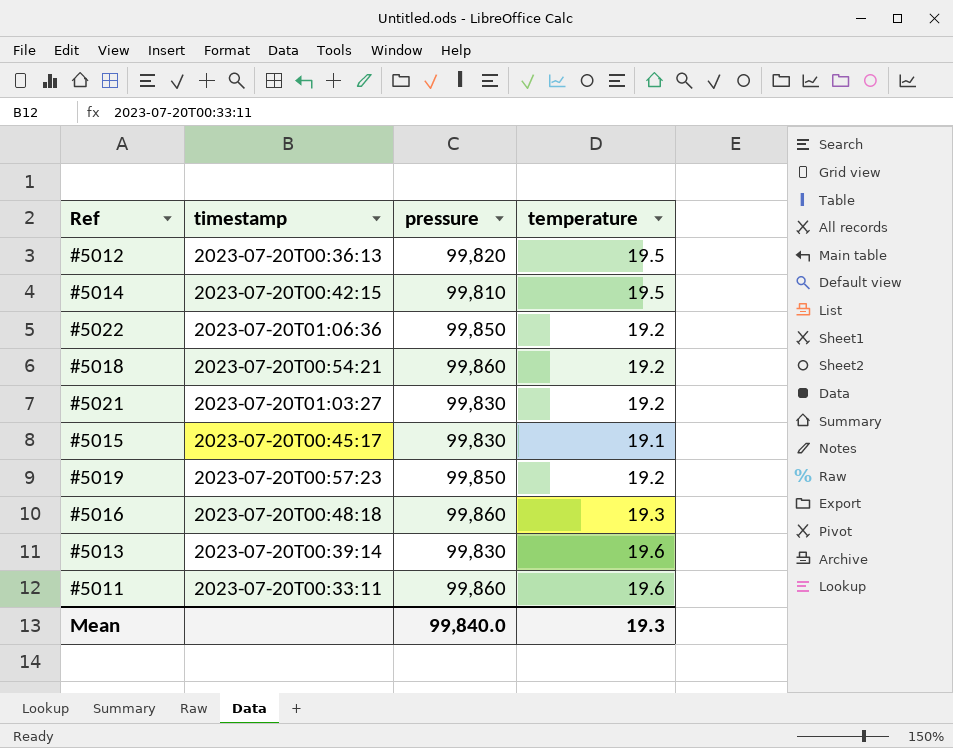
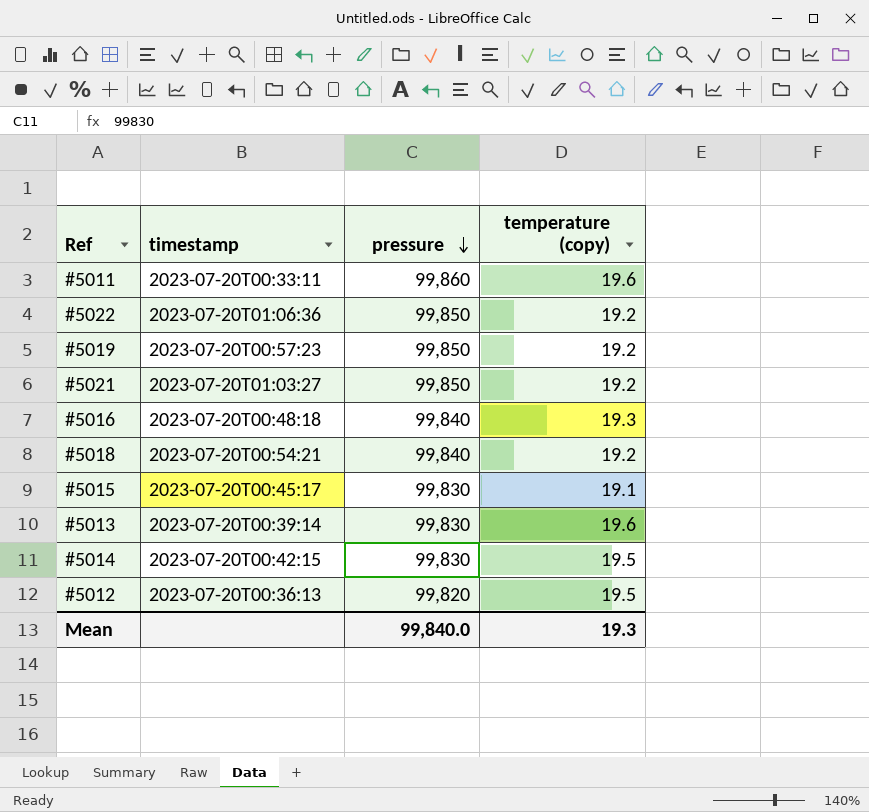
row order: none -> pressure descending
column name: temperature -> temperature (copy)
#5021 | pressure: 99,830 -> 99,850
#5016 | pressure: 99,860 -> 99,840
#5018 | pressure: 99,860 -> 99,840
#5014 | pressure: 99,810 -> 99,830

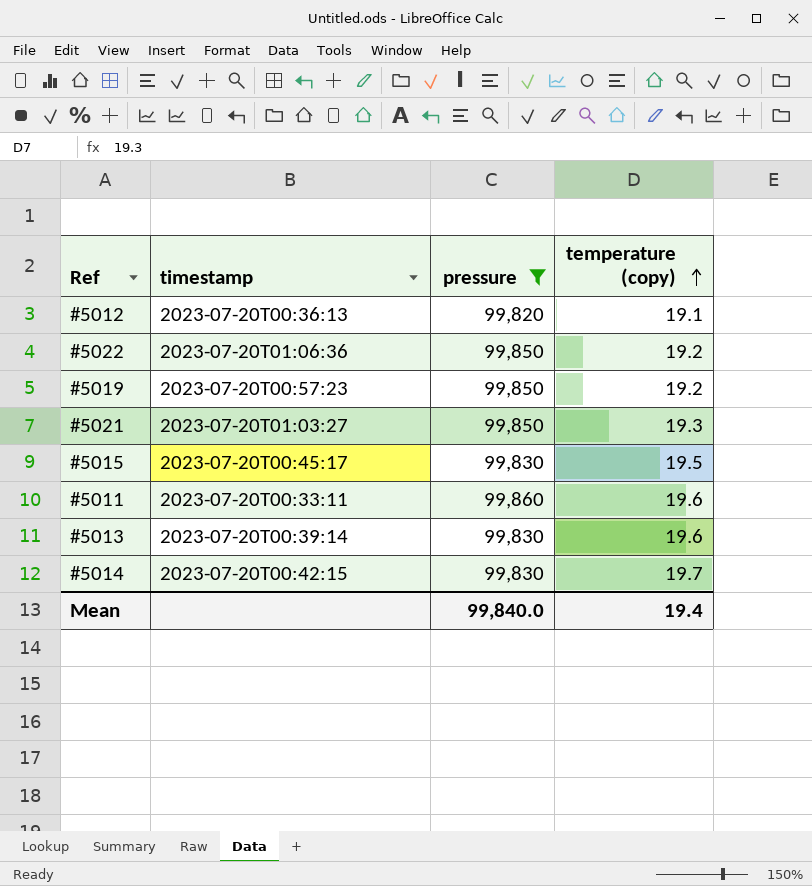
filter: none -> pressure != 99,840
row order: pressure descending -> temperature (copy) ascending
#5012 | temperature (copy): 19.5 -> 19.1
#5021 | temperature (copy): 19.2 -> 19.3
#5015 | temperature (copy): 19.1 -> 19.5
#5014 | temperature (copy): 19.5 -> 19.7
Mean | temperature (copy): 19.3 -> 19.4

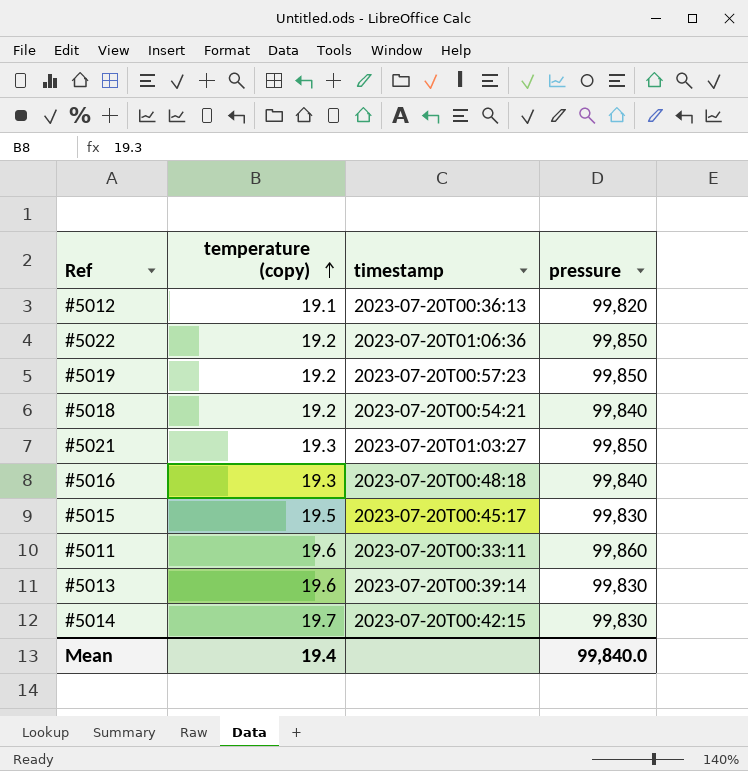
filter: pressure != 99,840 -> none
column temperature (copy) | position: 4 -> 2

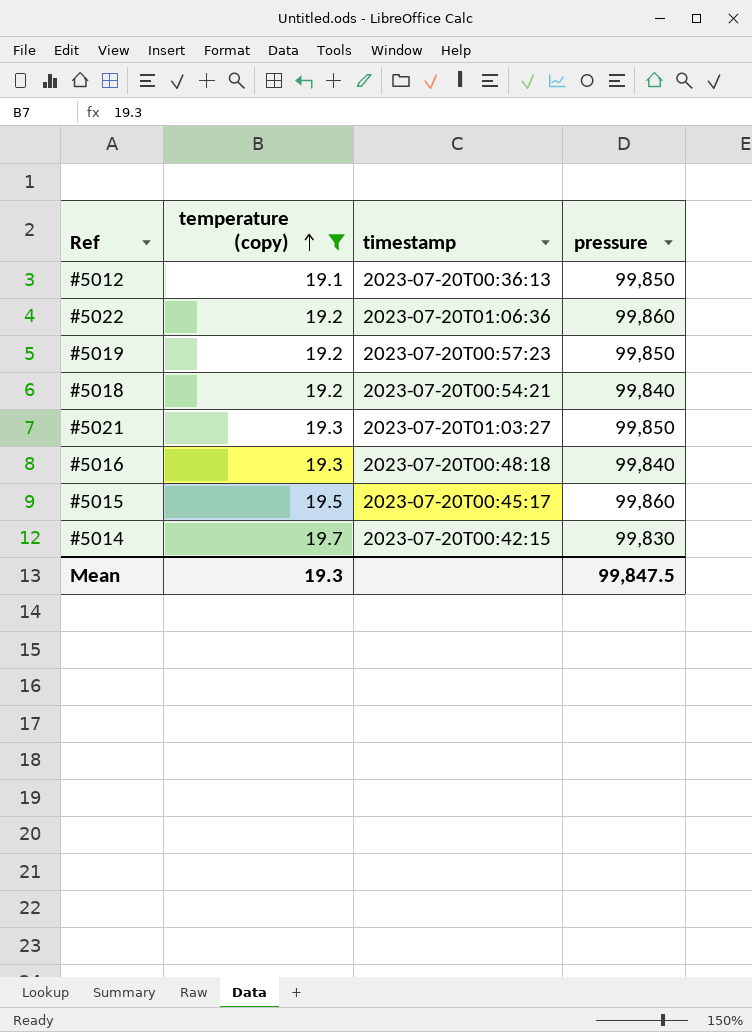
filter: none -> temperature (copy) != 19.6
#5012 | pressure: 99,820 -> 99,850
#5022 | pressure: 99,850 -> 99,860
#5015 | pressure: 99,830 -> 99,860
Mean | temperature (copy): 19.4 -> 19.3
Mean | pressure: 99,840.0 -> 99,847.5

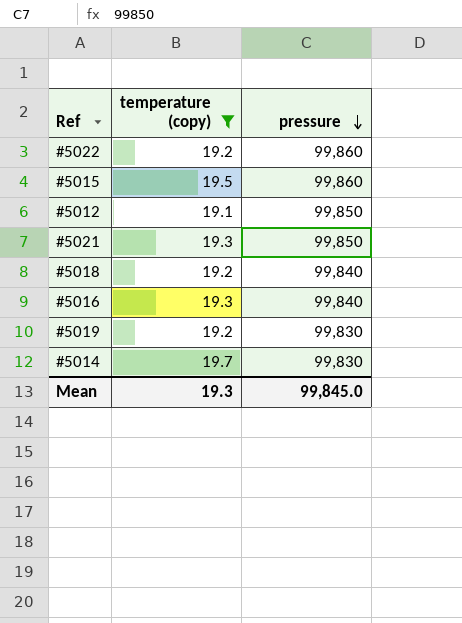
row order: temperature (copy) ascending -> pressure descending
column timestamp | position: 3 -> none
#5019 | pressure: 99,850 -> 99,830
Mean | pressure: 99,847.5 -> 99,845.0

